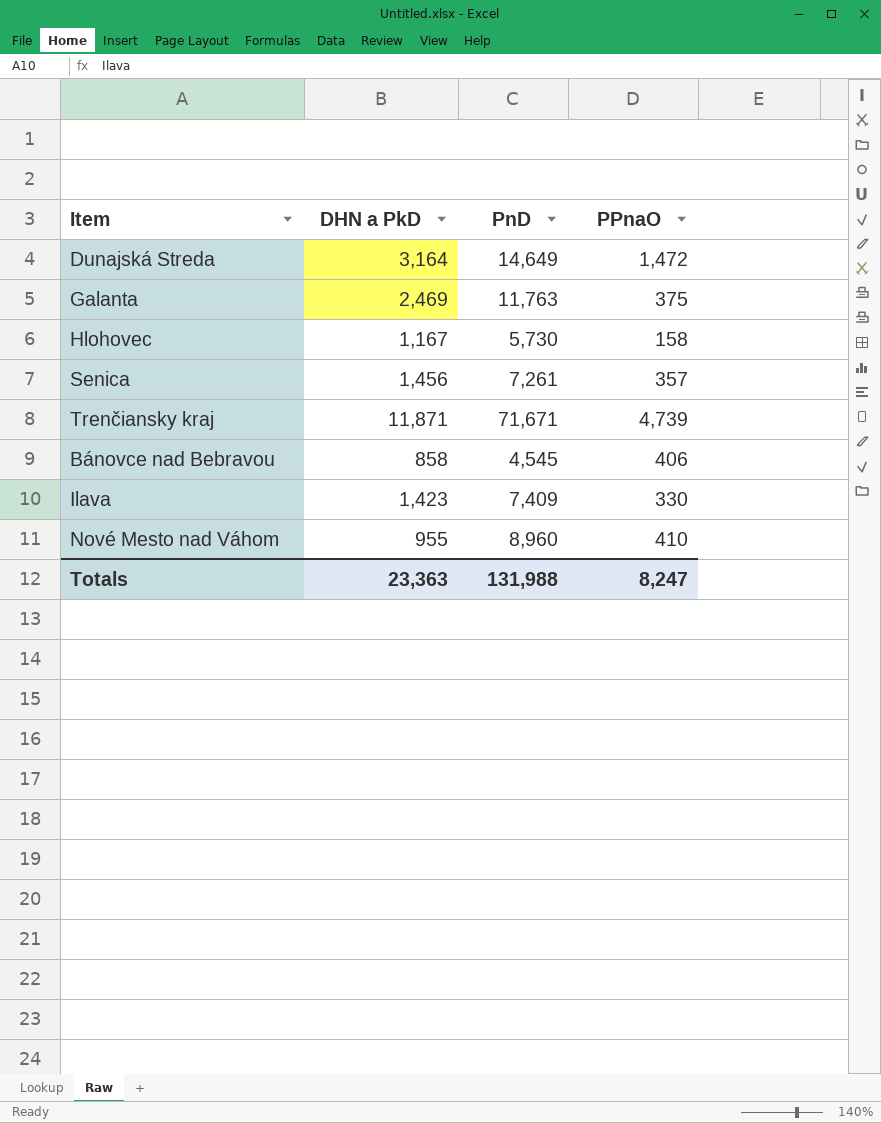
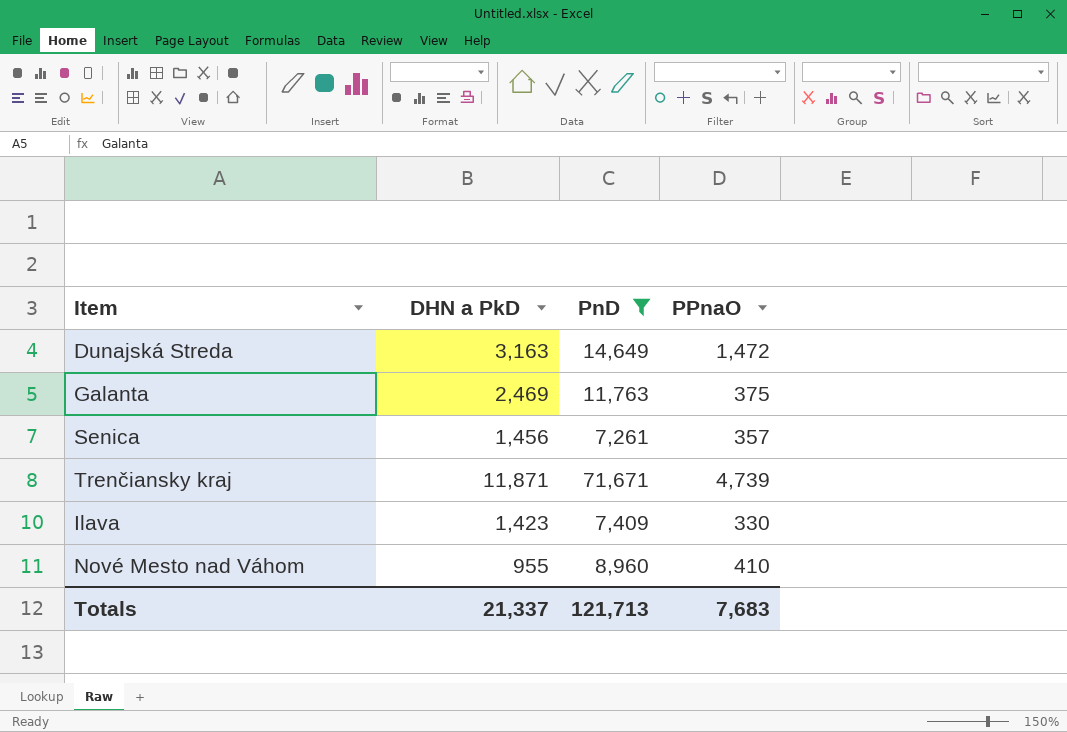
filter: none -> PnD >= 7,261
Dunajská Streda | DHN a PkD: 3,164 -> 3,163
Totals | DHN a PkD: 23,363 -> 21,337
Totals | PnD: 131,988 -> 121,713
Totals | PPnaO: 8,247 -> 7,683

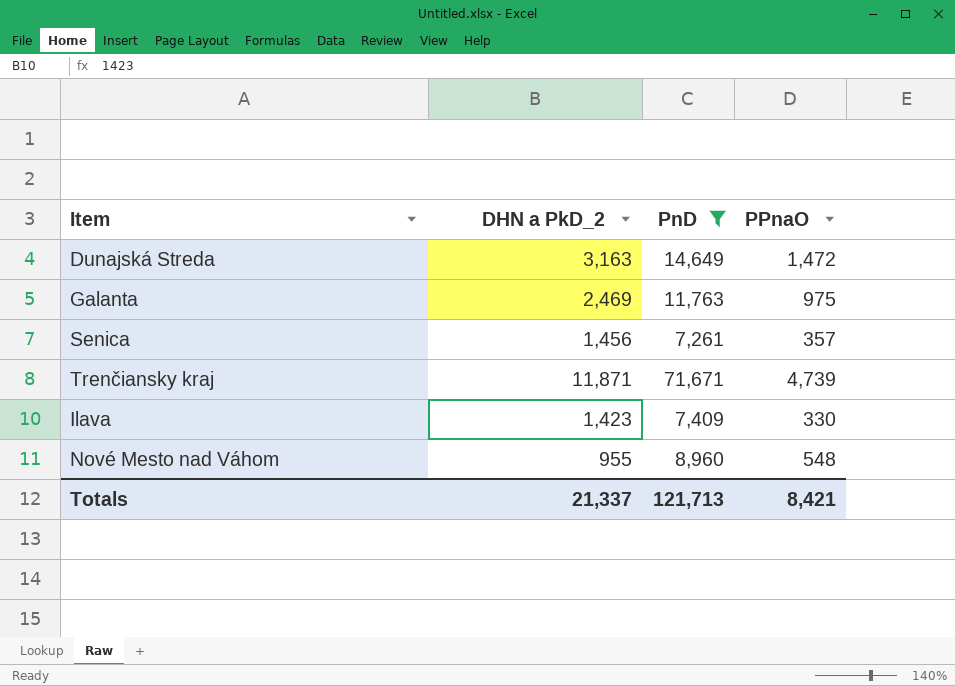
column name: DHN a PkD -> DHN a PkD_2
Galanta | PPnaO: 375 -> 975
Nové Mesto nad Váhom | PPnaO: 410 -> 548
Totals | PPnaO: 7,683 -> 8,421

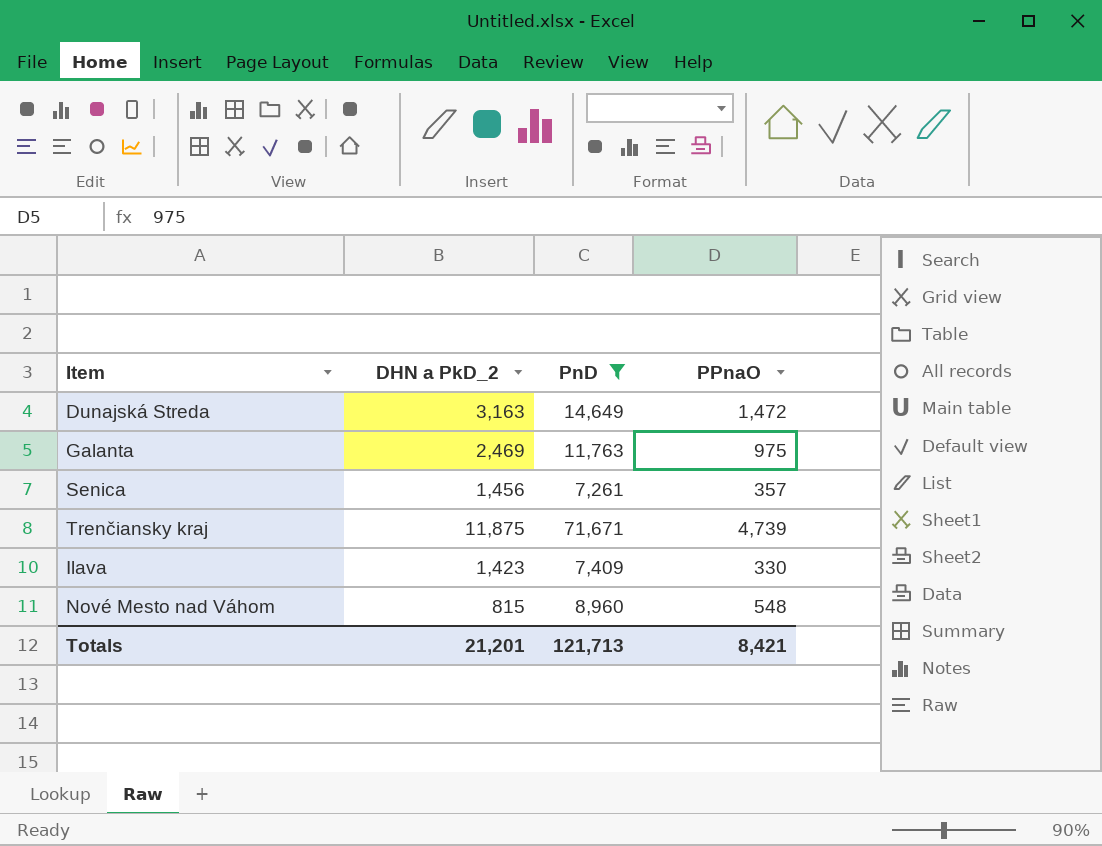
Trenčiansky kraj | DHN a PkD_2: 11,871 -> 11,875
Nové Mesto nad Váhom | DHN a PkD_2: 955 -> 815
Totals | DHN a PkD_2: 21,337 -> 21,201

